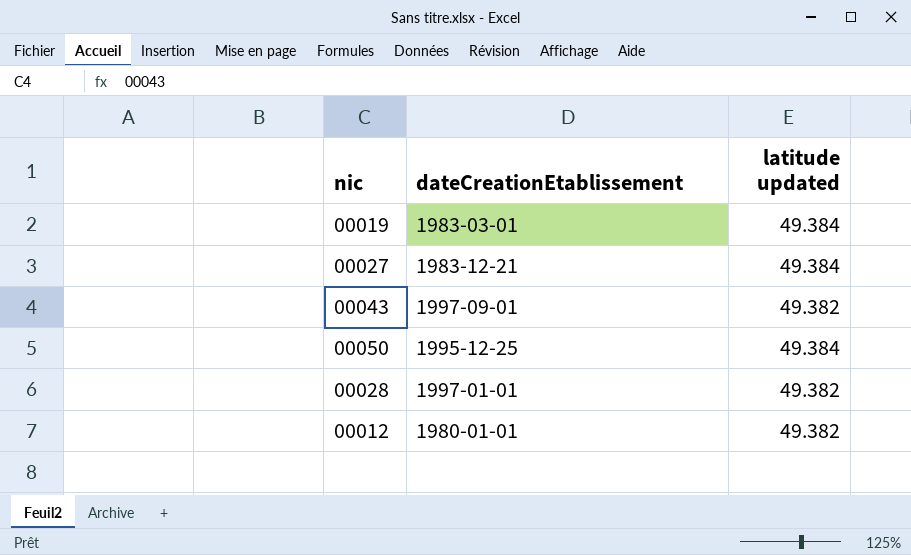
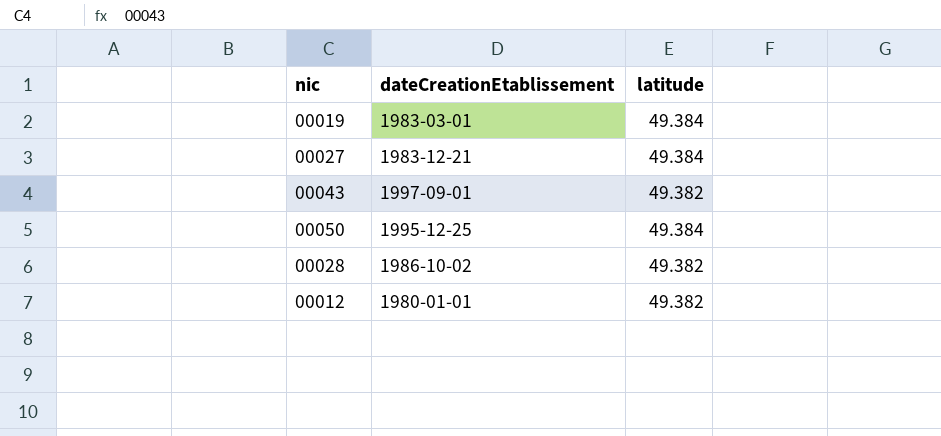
column name: latitude updated -> latitude
00028 | dateCreationEtablissement: 1997-01-01 -> 1986-10-02

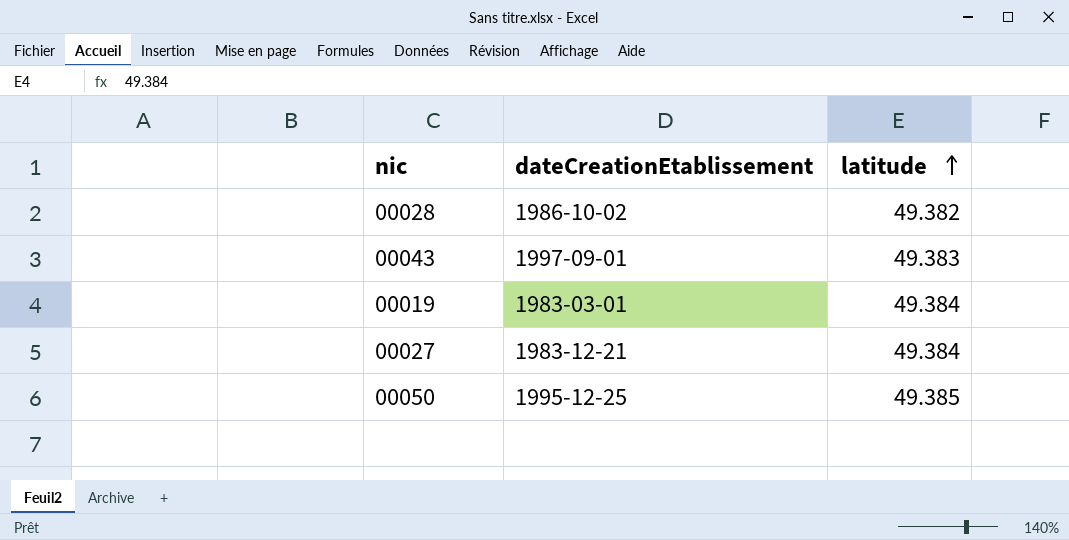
row order: none -> latitude ascending
row 00012: 1980-01-01 | 49.382 -> none
00043 | latitude: 49.382 -> 49.383
00050 | latitude: 49.384 -> 49.385

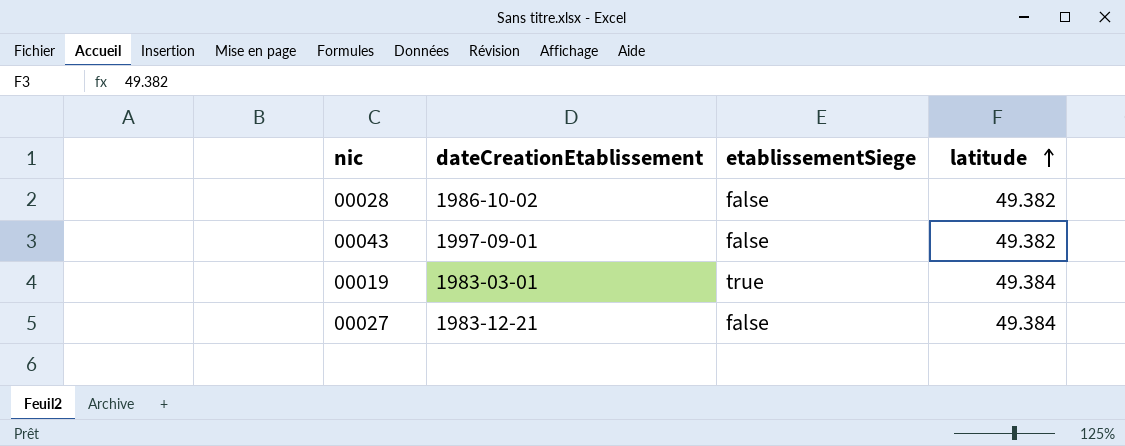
column etablissementSiege | position: none -> 3
row 00050: 1995-12-25 | 49.385 -> none
00043 | latitude: 49.383 -> 49.382

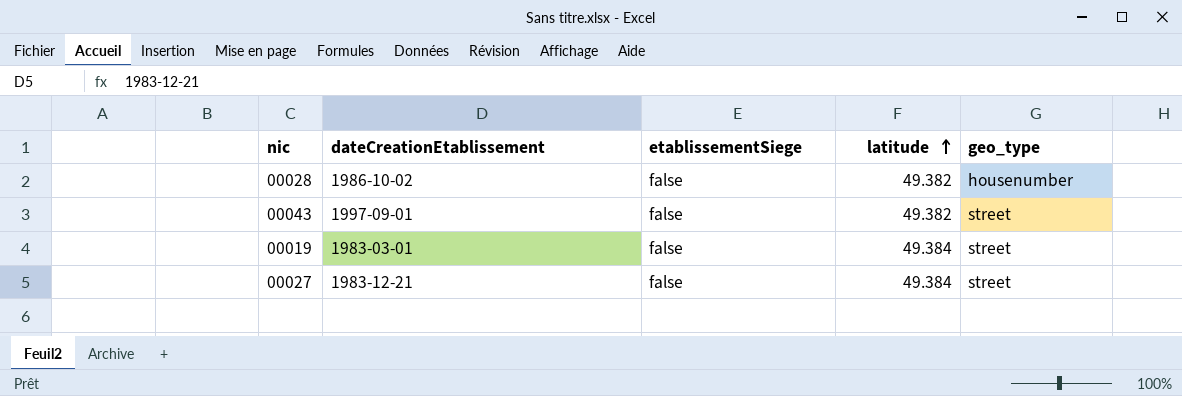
column geo_type | position: none -> 5
00019 | etablissementSiege: true -> false

